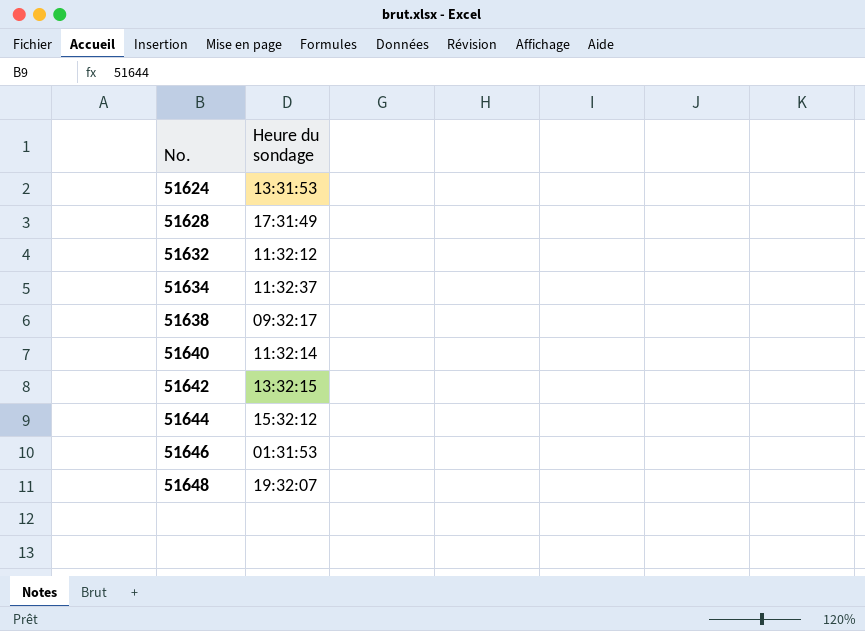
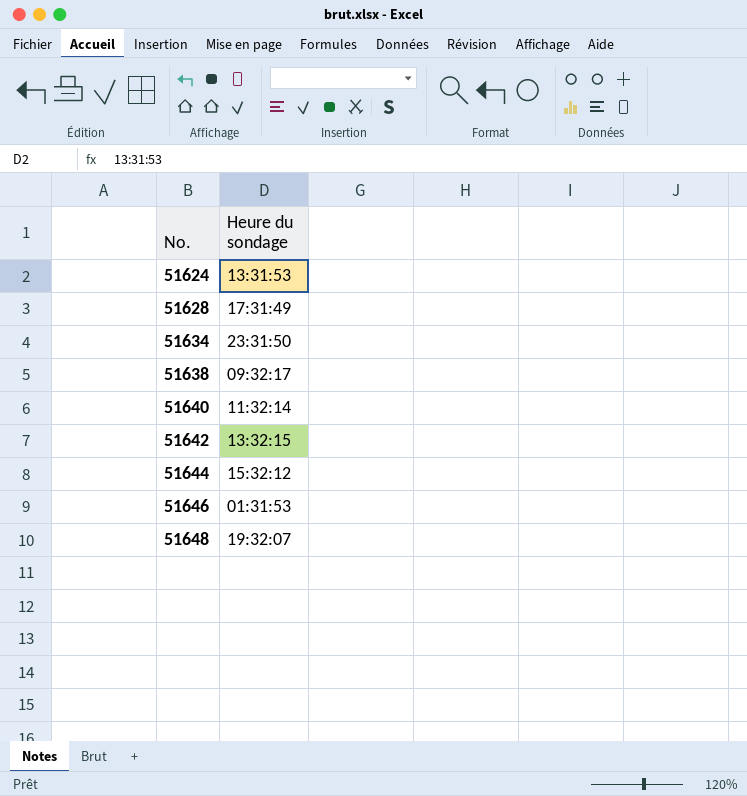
row 51632: 11:32:12 -> none
51634 | Heure du sondage: 11:32:37 -> 23:31:50

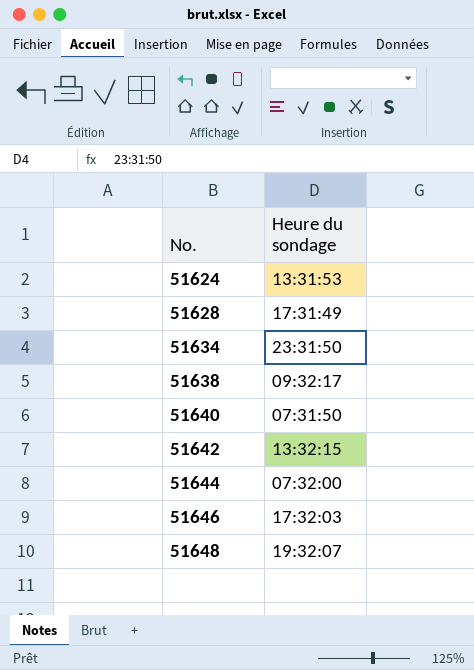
51640 | Heure du sondage: 11:32:14 -> 07:31:50
51644 | Heure du sondage: 15:32:12 -> 07:32:00
51646 | Heure du sondage: 01:31:53 -> 17:32:03

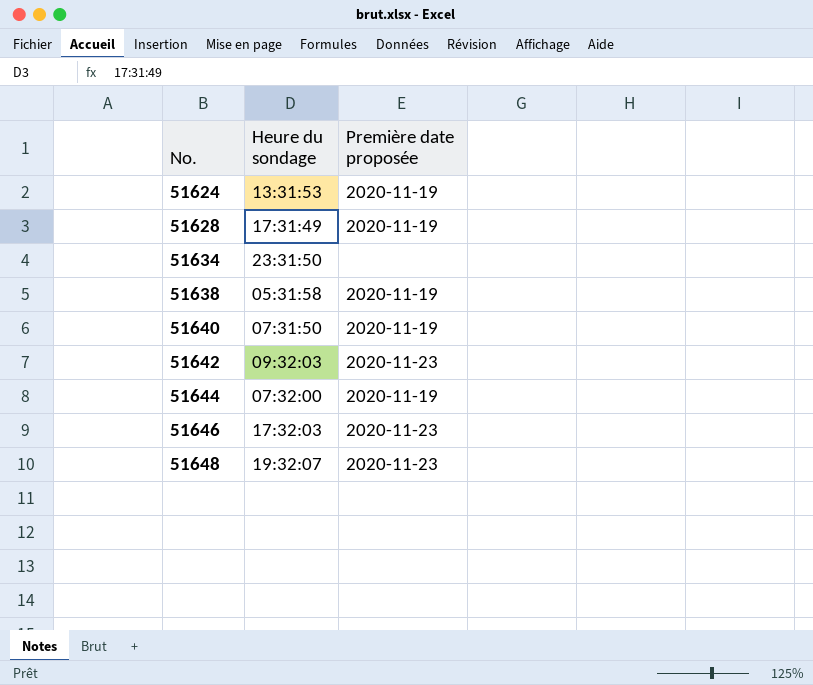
column Première date proposée | position: none -> 3
51638 | Heure du sondage: 09:32:17 -> 05:31:58
51642 | Heure du sondage: 13:32:15 -> 09:32:03

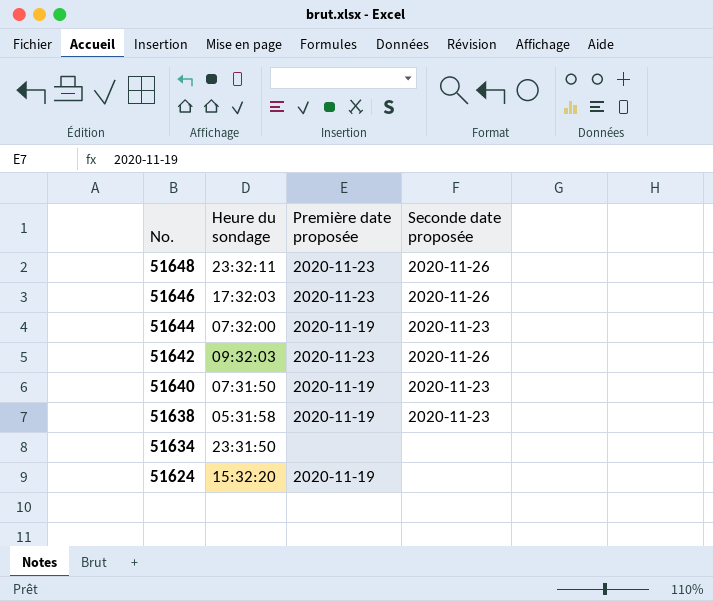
row order: No. ascending -> No. descending
column Seconde date proposée | position: none -> 4
row 51628: 17:31:49 | 2020-11-19 -> none
51648 | Heure du sondage: 19:32:07 -> 23:32:11
51624 | Heure du sondage: 13:31:53 -> 15:32:20

